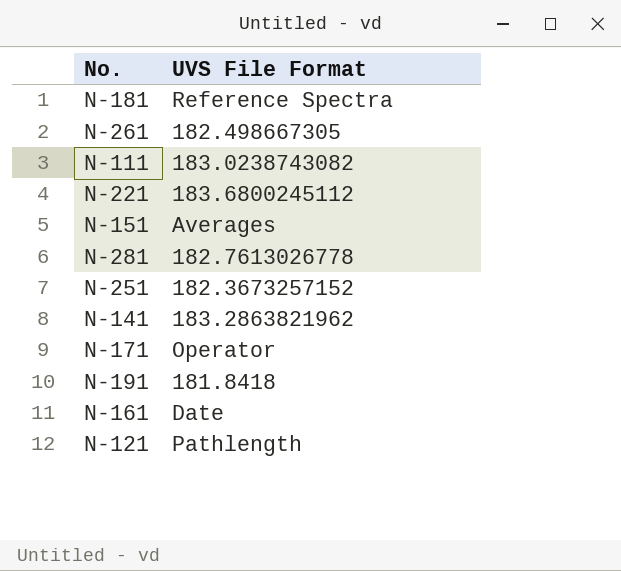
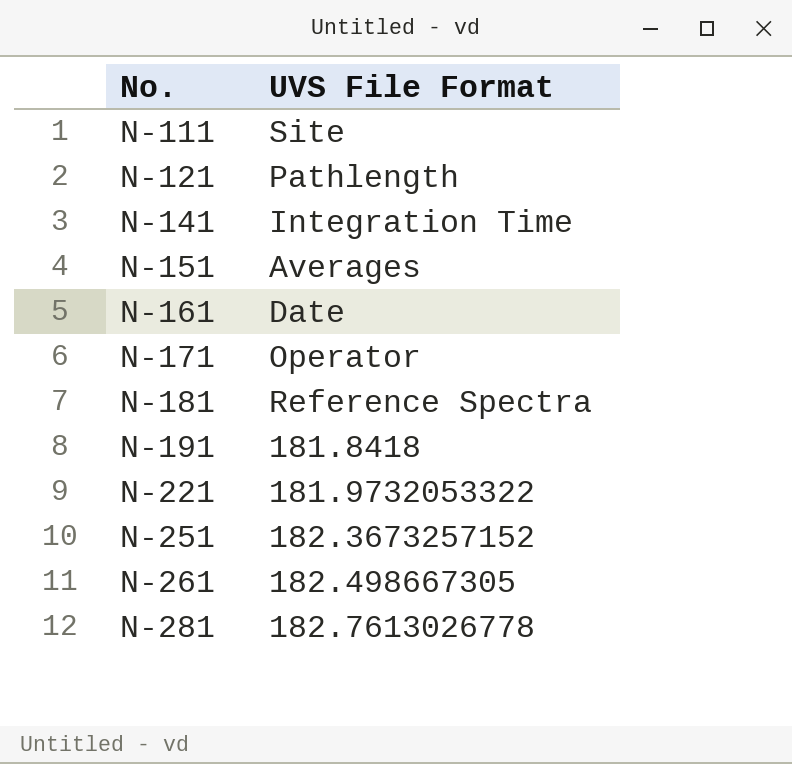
row order: none -> No. ascending
N-111 | UVS File Format: 183.0238743082 -> Site
N-141 | UVS File Format: 183.2863821962 -> Integration Time
N-221 | UVS File Format: 183.6800245112 -> 181.9732053322

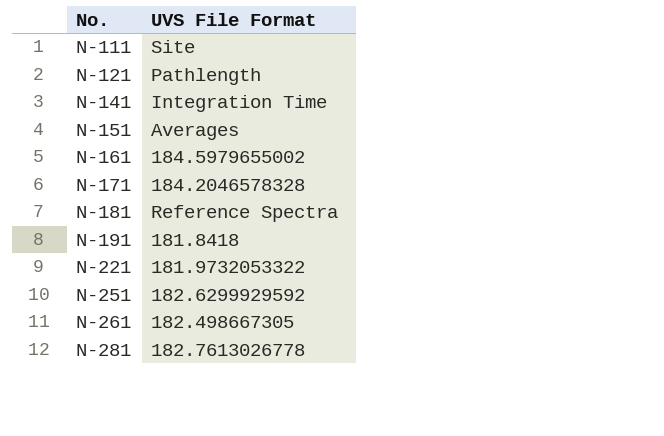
N-161 | UVS File Format: Date -> 184.5979655002
N-171 | UVS File Format: Operator -> 184.2046578328
N-251 | UVS File Format: 182.3673257152 -> 182.6299929592

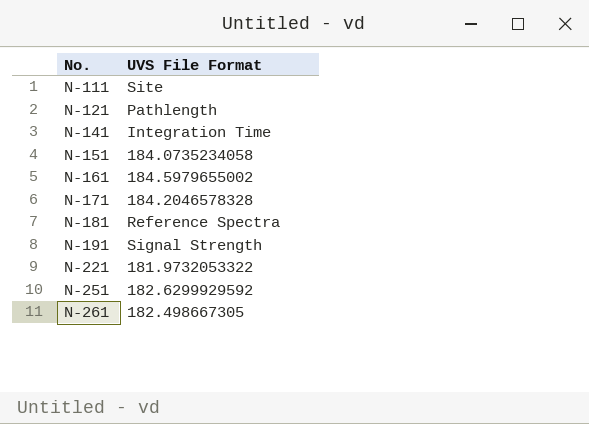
row N-281: 182.7613026778 -> none
N-151 | UVS File Format: Averages -> 184.0735234058
N-191 | UVS File Format: 181.8418 -> Signal Strength

